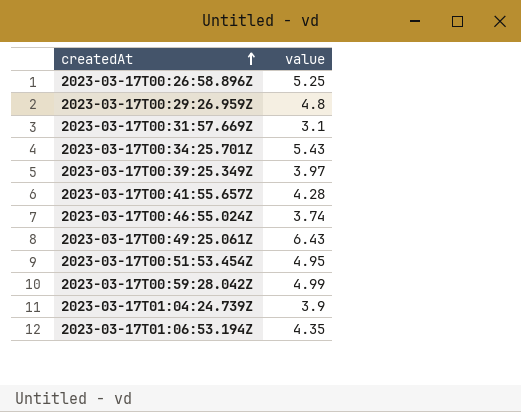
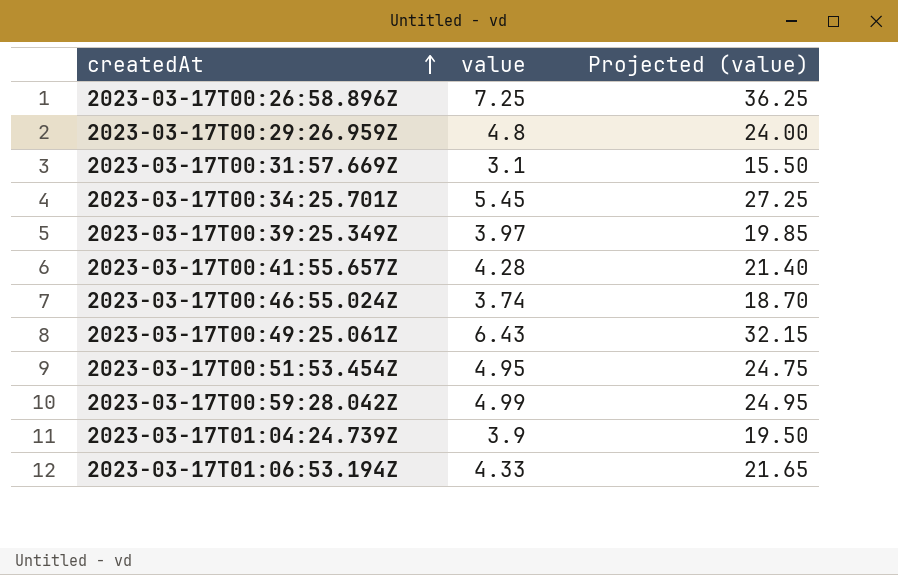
column Projected (value) | formula: none -> [value] * 5
2023-03-17T00:26:58.896Z | value: 5.25 -> 7.25
2023-03-17T00:34:25.701Z | value: 5.43 -> 5.45
2023-03-17T01:06:53.194Z | value: 4.35 -> 4.33

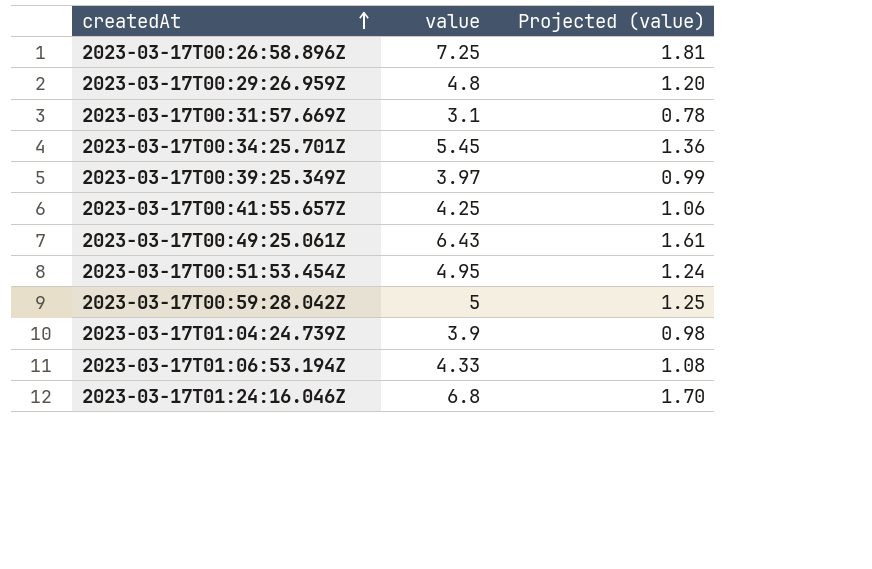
column Projected (value) | formula: [value] * 5 -> [value] * 0.25
row 2023-03-17T00:46:55.024Z: 3.74 | 18.70 -> none
2023-03-17T00:41:55.657Z | value: 4.28 -> 4.25
2023-03-17T00:59:28.042Z | value: 4.99 -> 5
row 2023-03-17T01:24:16.046Z: none -> 6.8 | 1.70

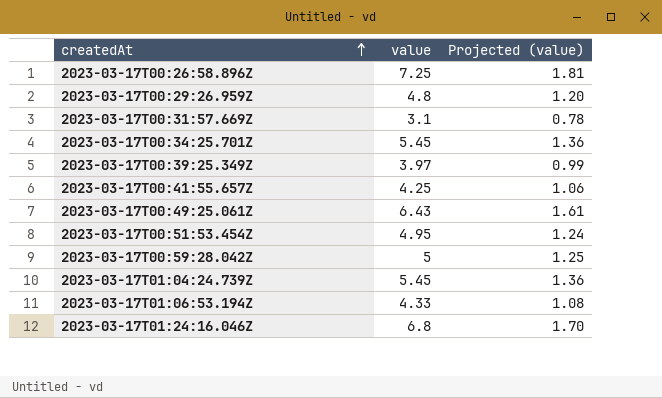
2023-03-17T01:04:24.739Z | value: 3.9 -> 5.45
2023-03-17T01:04:24.739Z | Projected (value): 0.98 -> 1.36

